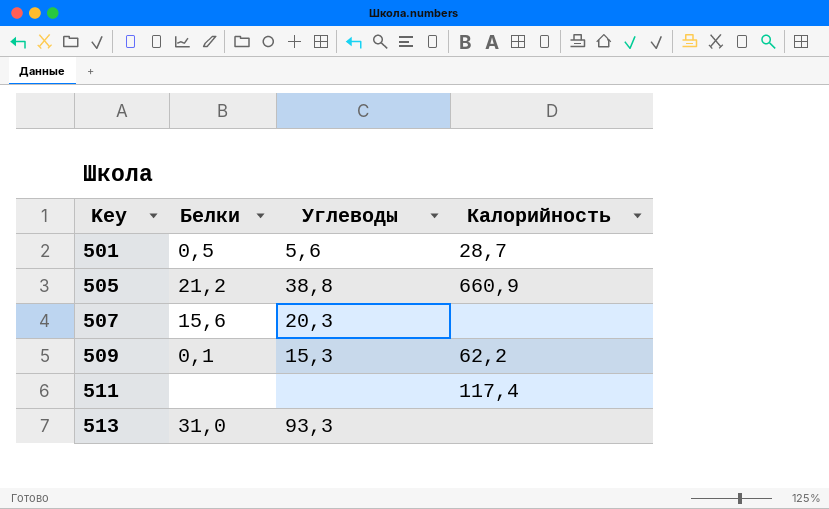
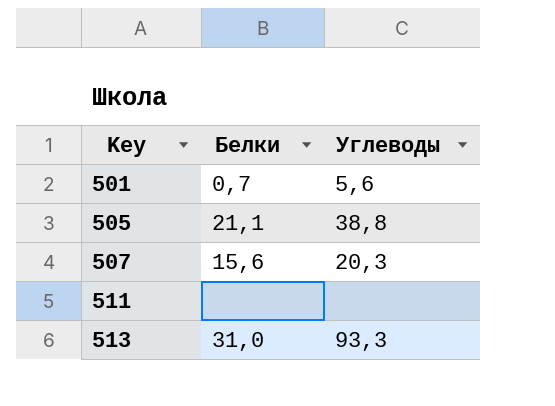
column Калорийность | position: 4 -> none
row 509: 0,1 | 15,3 | 62,2 -> none
501 | Белки: 0,5 -> 0,7
505 | Белки: 21,2 -> 21,1

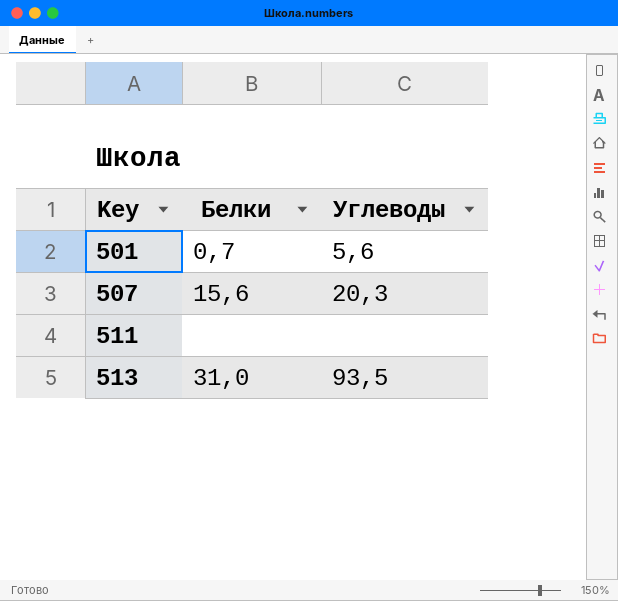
row 505: 21,1 | 38,8 -> none
513 | Углеводы: 93,3 -> 93,5

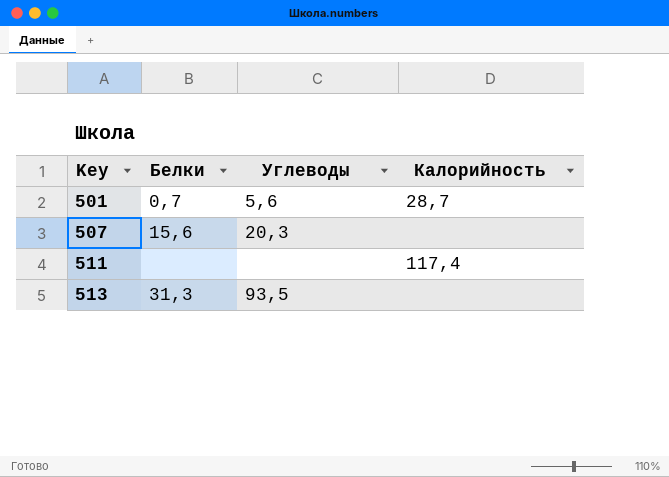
column Калорийность | position: none -> 4
513 | Белки: 31,0 -> 31,3

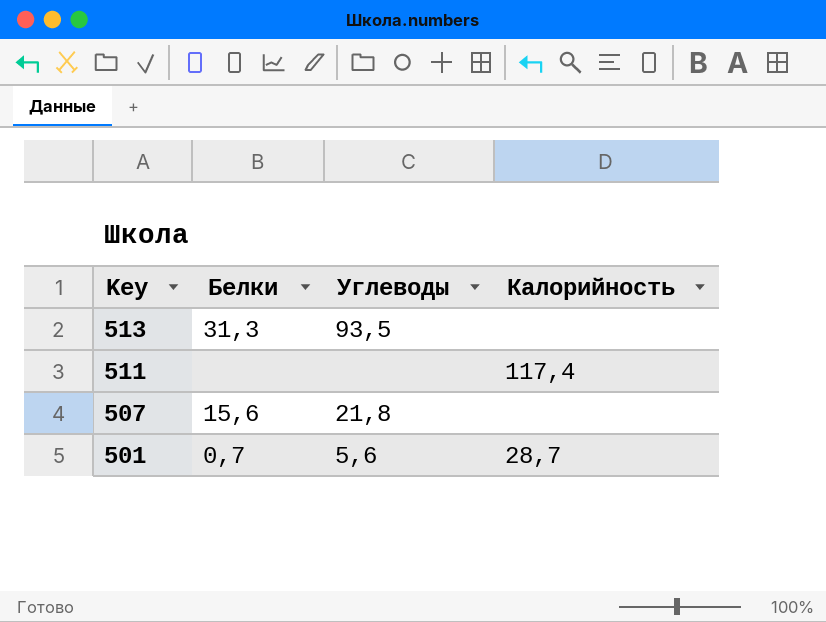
row order: Key ascending -> Key descending
507 | Углеводы: 20,3 -> 21,8

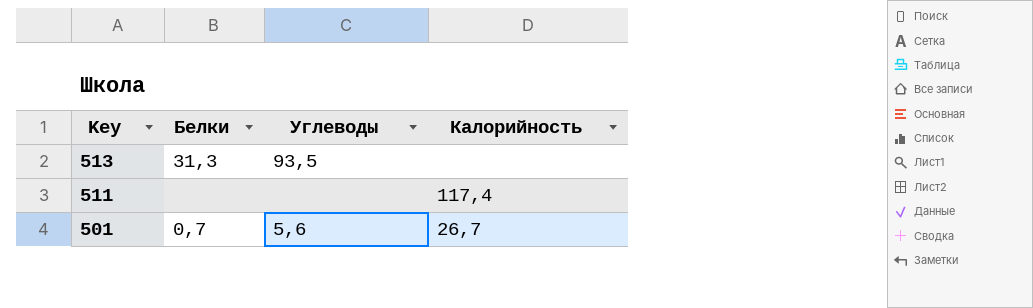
row 507: 15,6 | 21,8 | none -> none
501 | Калорийность: 28,7 -> 26,7

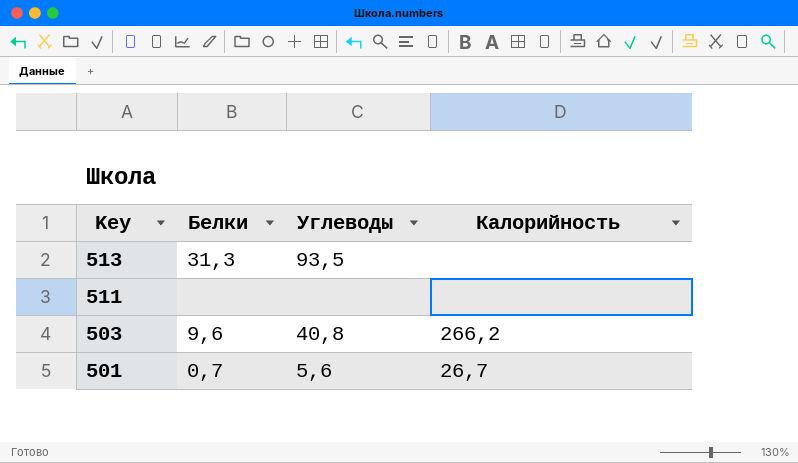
511 | Калорийность: 117,4 -> none
row 503: none -> 9,6 | 40,8 | 266,2

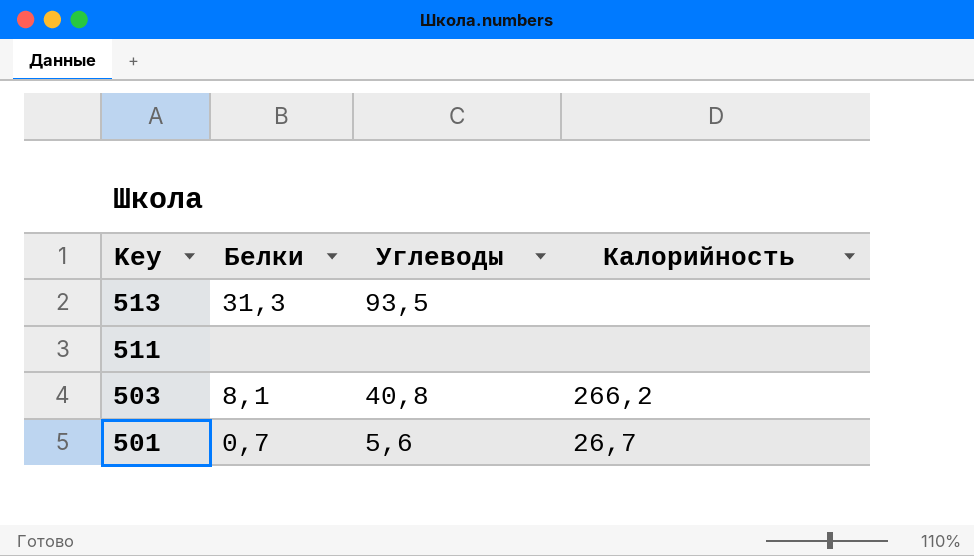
503 | Белки: 9,6 -> 8,1

